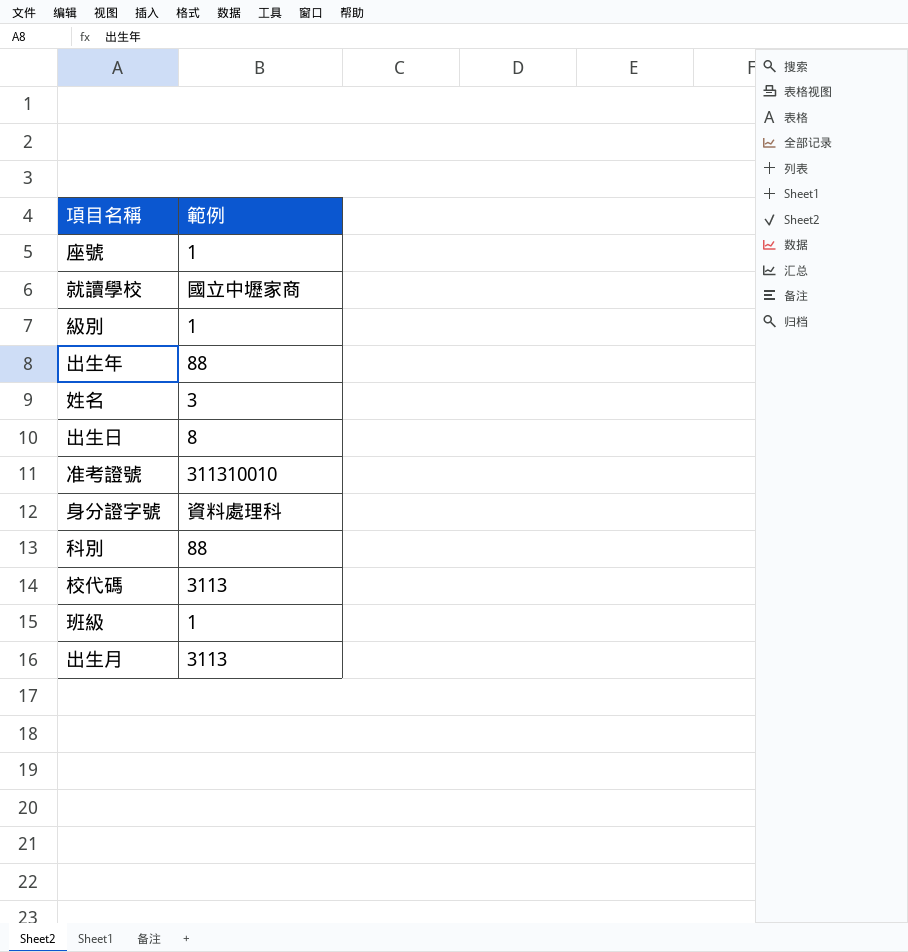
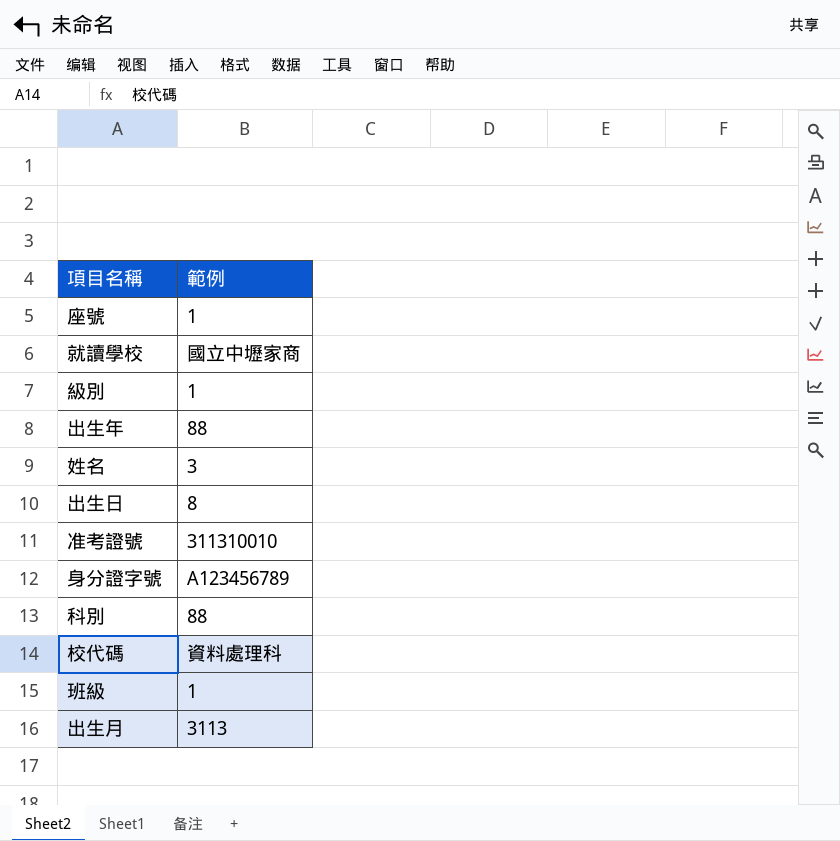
身分證字號 | 範例: 資料處理科 -> A123456789
校代碼 | 範例: 3113 -> 資料處理科

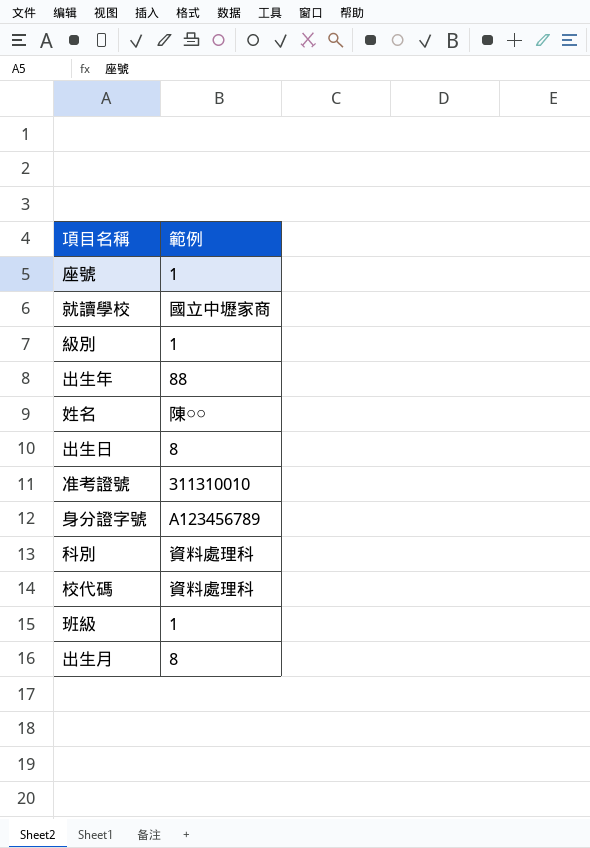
姓名 | 範例: 3 -> 陳○○
科別 | 範例: 88 -> 資料處理科
出生月 | 範例: 3113 -> 8

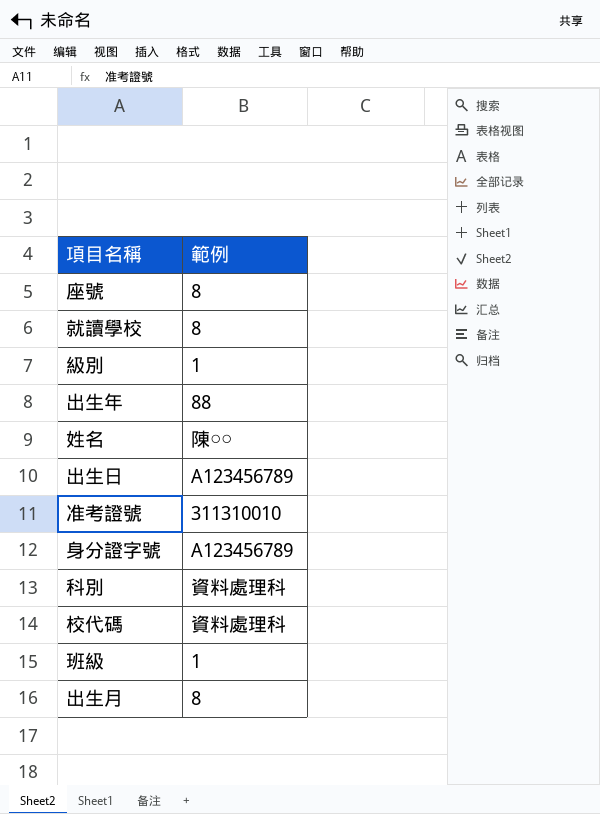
座號 | 範例: 1 -> 8
就讀學校 | 範例: 國立中壢家商 -> 8
出生日 | 範例: 8 -> A123456789

